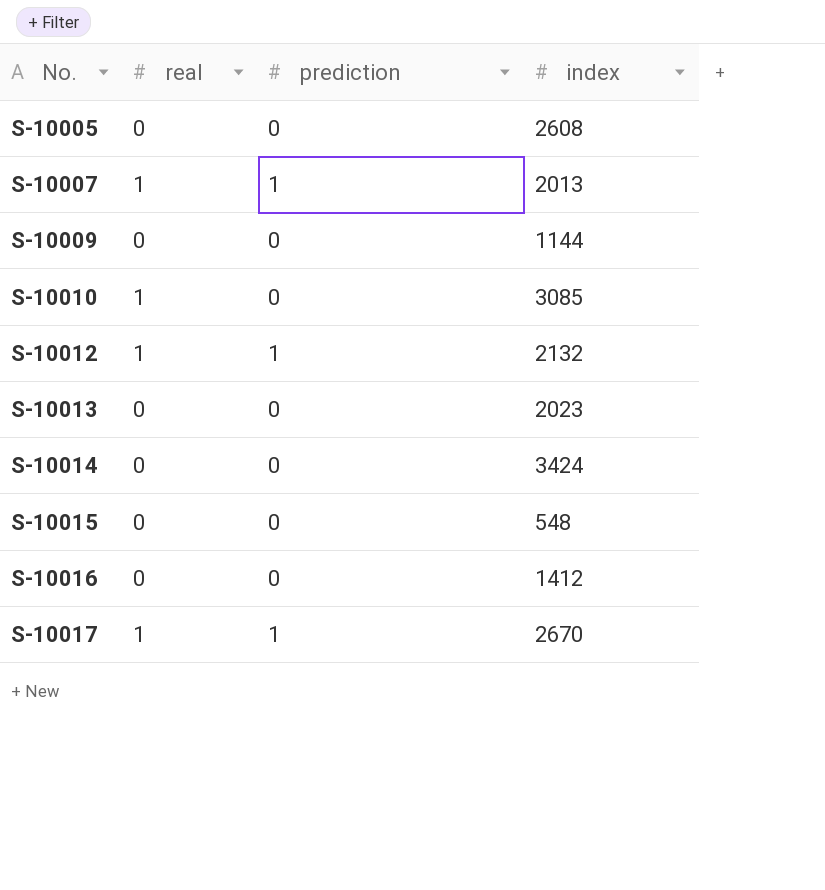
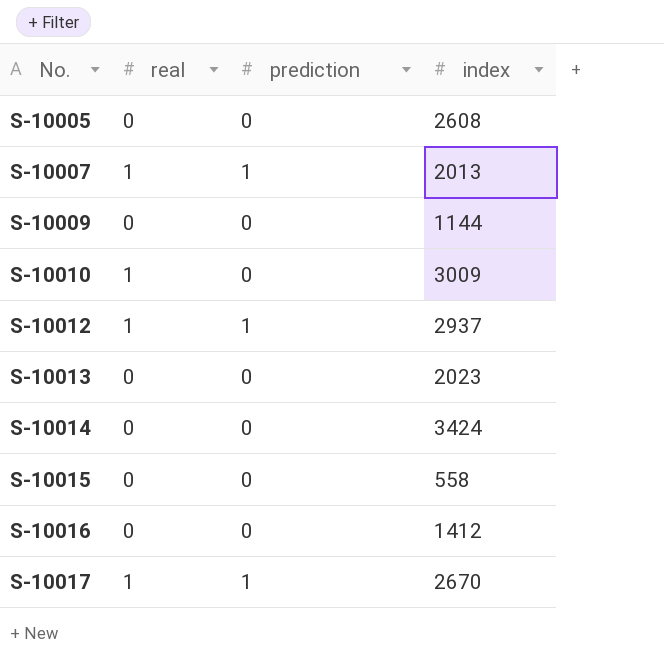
S-10010 | index: 3085 -> 3009
S-10012 | index: 2132 -> 2937
S-10015 | index: 548 -> 558

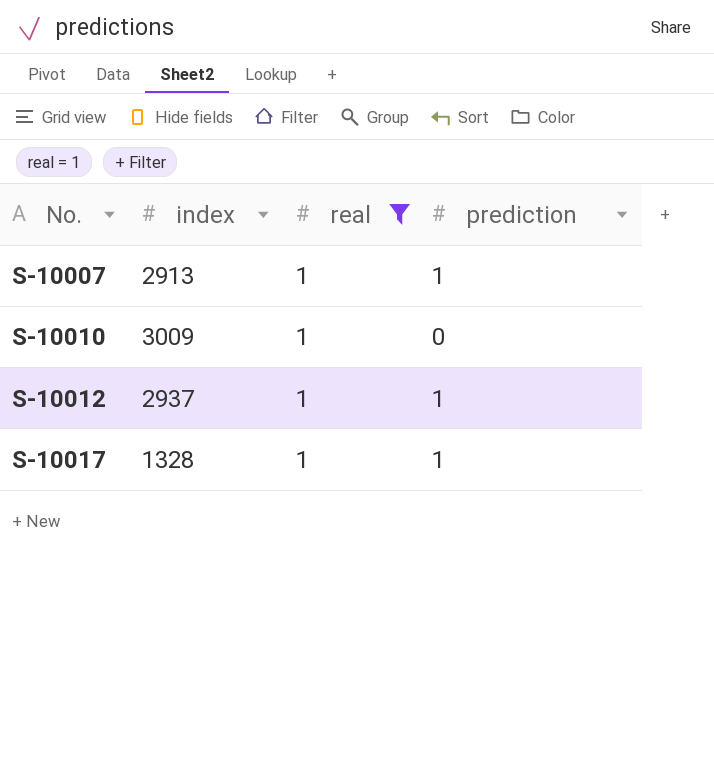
filter: none -> real = 1
column index | position: 4 -> 2
S-10007 | index: 2013 -> 2913
S-10017 | index: 2670 -> 1328

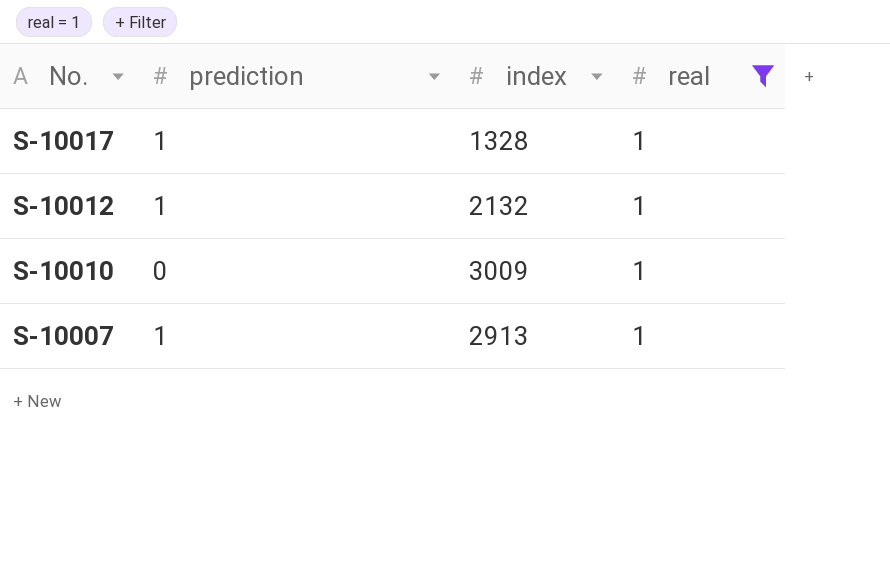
row order: No. ascending -> No. descending
column prediction | position: 4 -> 2
S-10012 | index: 2937 -> 2132

